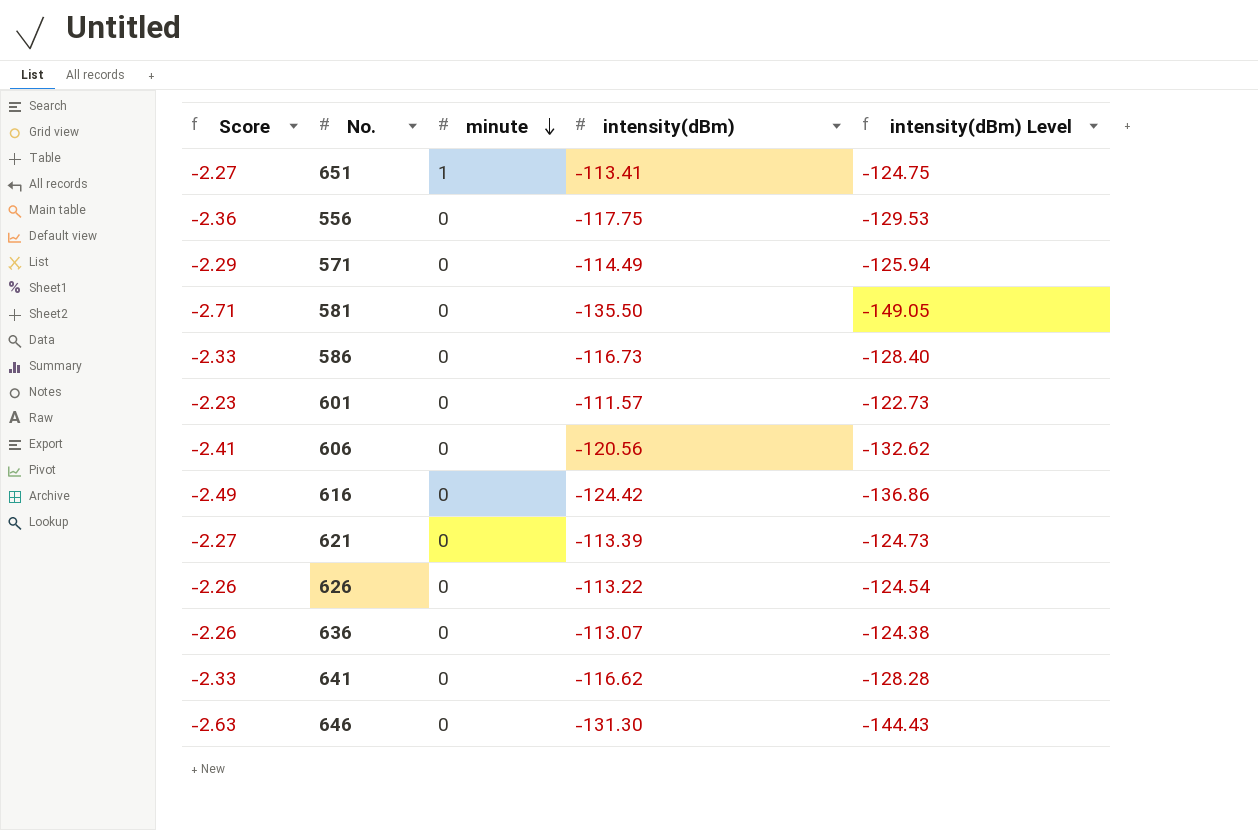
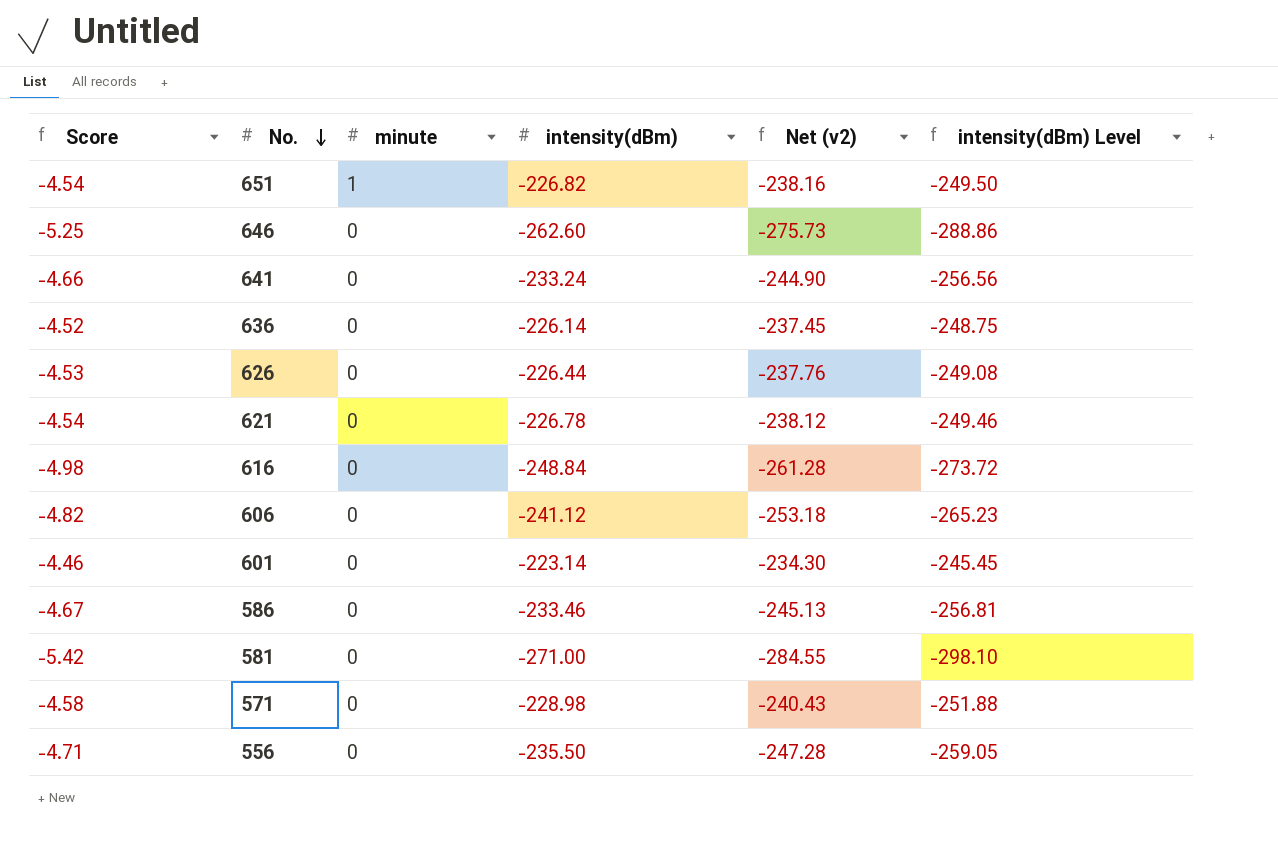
row order: minute descending -> No. descending
column Net (v2) | formula: none -> [intensity(dBm)] * 1.05
651 | Score: -2.27 -> -4.54
651 | intensity(dBm): -113.41 -> -226.82
651 | intensity(dBm) Level: -124.75 -> -249.50
646 | Score: -2.63 -> -5.25
646 | intensity(dBm): -131.30 -> -262.60
646 | intensity(dBm) Level: -144.43 -> -288.86
641 | Score: -2.33 -> -4.66
641 | intensity(dBm): -116.62 -> -233.24
641 | intensity(dBm) Level: -128.28 -> -256.56
636 | Score: -2.26 -> -4.52
636 | intensity(dBm): -113.07 -> -226.14
636 | intensity(dBm) Level: -124.38 -> -248.75
626 | Score: -2.26 -> -4.53
626 | intensity(dBm): -113.22 -> -226.44
626 | intensity(dBm) Level: -124.54 -> -249.08
621 | Score: -2.27 -> -4.54
621 | intensity(dBm): -113.39 -> -226.78
621 | intensity(dBm) Level: -124.73 -> -249.46
616 | Score: -2.49 -> -4.98
616 | intensity(dBm): -124.42 -> -248.84
616 | intensity(dBm) Level: -136.86 -> -273.72
606 | Score: -2.41 -> -4.82
606 | intensity(dBm): -120.56 -> -241.12
606 | intensity(dBm) Level: -132.62 -> -265.23
601 | Score: -2.23 -> -4.46
601 | intensity(dBm): -111.57 -> -223.14
601 | intensity(dBm) Level: -122.73 -> -245.45
586 | Score: -2.33 -> -4.67
586 | intensity(dBm): -116.73 -> -233.46
586 | intensity(dBm) Level: -128.40 -> -256.81
581 | Score: -2.71 -> -5.42
581 | intensity(dBm): -135.50 -> -271.00
581 | intensity(dBm) Level: -149.05 -> -298.10
571 | Score: -2.29 -> -4.58
571 | intensity(dBm): -114.49 -> -228.98
571 | intensity(dBm) Level: -125.94 -> -251.88
556 | Score: -2.36 -> -4.71
556 | intensity(dBm): -117.75 -> -235.50
556 | intensity(dBm) Level: -129.53 -> -259.05

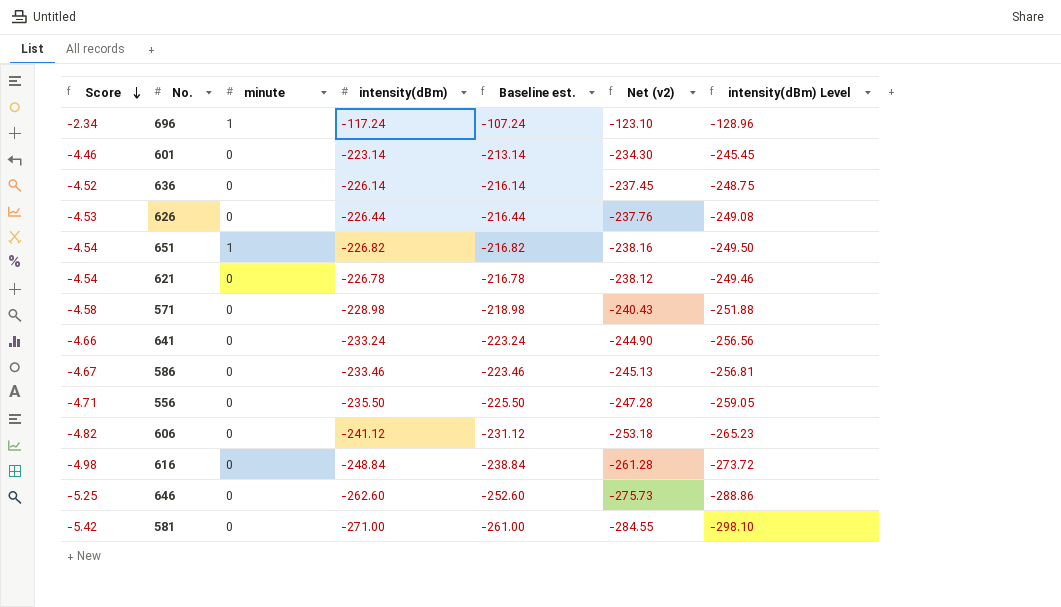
row order: No. descending -> Score descending
column Baseline est. | formula: none -> [intensity(dBm)] + 10
row 696: none -> -2.34 | 1 | -117.24 | -107.24 | -123.10 | -128.96

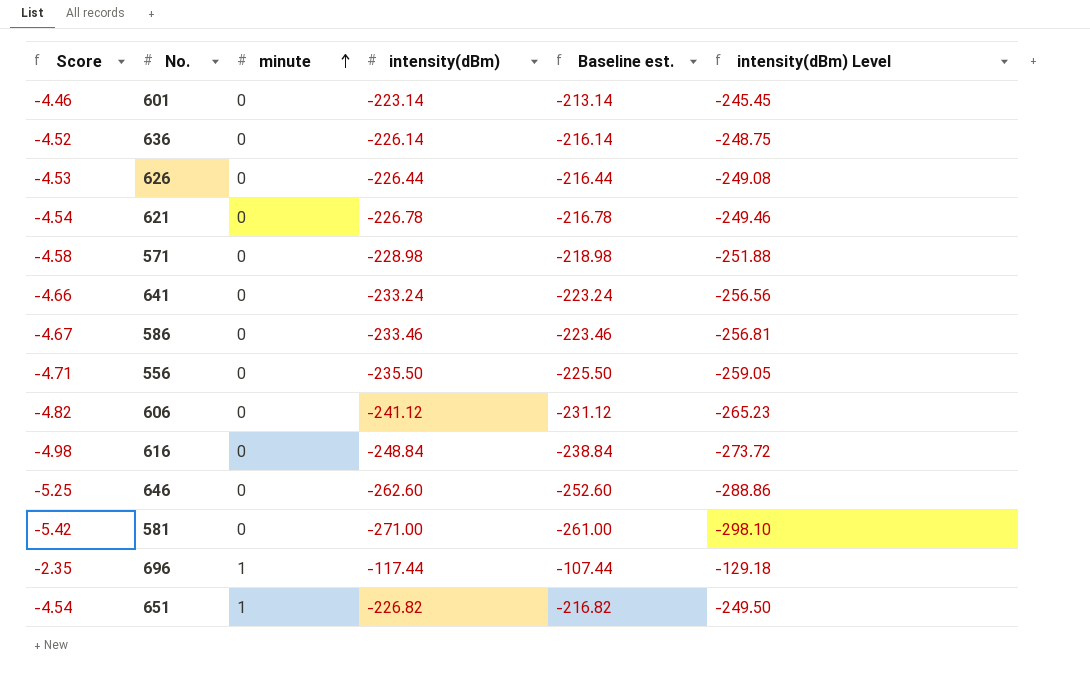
row order: Score descending -> minute ascending
column Net (v2) | formula: [intensity(dBm)] * 1.05 -> none
696 | Score: -2.34 -> -2.35
696 | intensity(dBm): -117.24 -> -117.44
696 | Baseline est.: -107.24 -> -107.44
696 | intensity(dBm) Level: -128.96 -> -129.18

